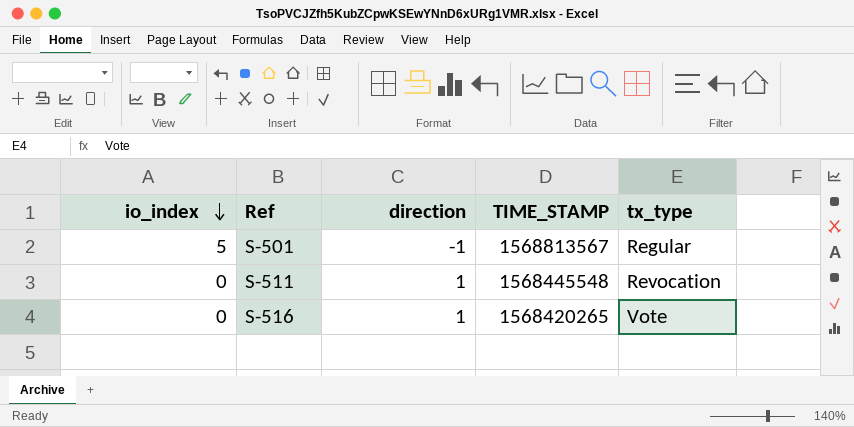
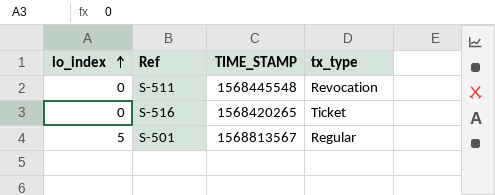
row order: io_index descending -> io_index ascending
column direction | position: 3 -> none
S-516 | tx_type: Vote -> Ticket

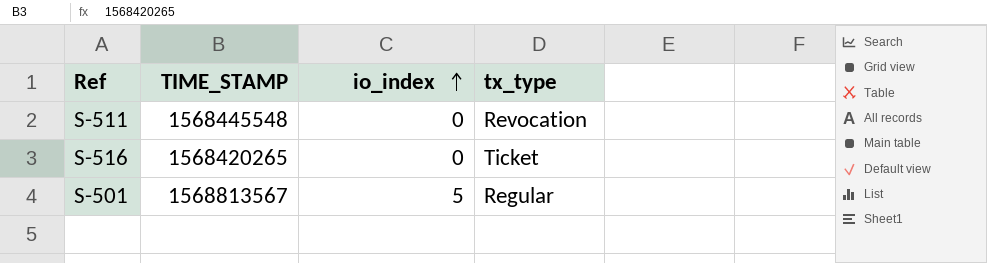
column io_index | position: 1 -> 3

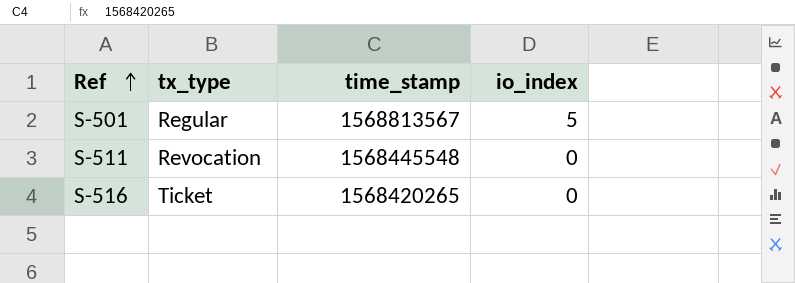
row order: io_index ascending -> Ref ascending
column tx_type | position: 4 -> 2
column name: TIME_STAMP -> time_stamp

